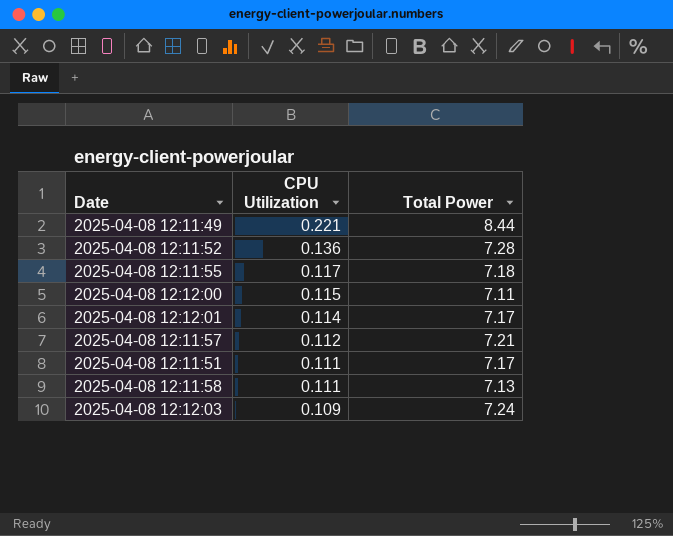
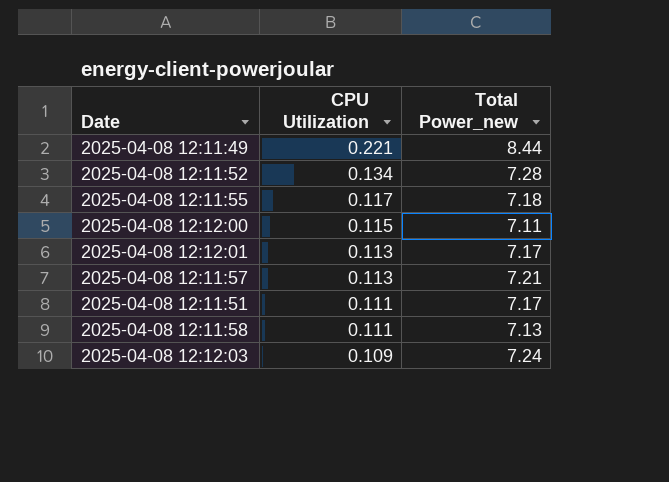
column name: Total Power -> Total Power_new
2025-04-08 12:11:52 | CPU Utilization: 0.136 -> 0.134
2025-04-08 12:12:01 | CPU Utilization: 0.114 -> 0.113
2025-04-08 12:11:57 | CPU Utilization: 0.112 -> 0.113

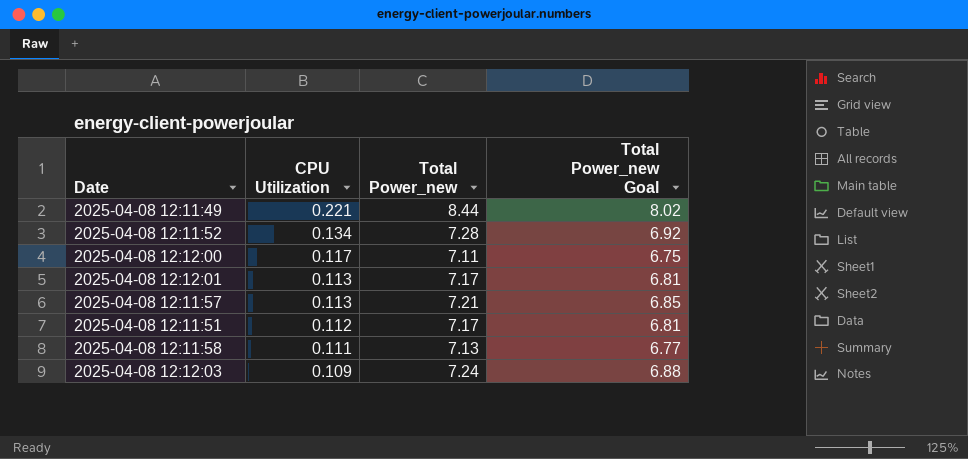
column Total Power_new Goal | formula: none -> [Total Power_new] * 0.95
row 2025-04-08 12:11:55: 0.117 | 7.18 -> none
2025-04-08 12:12:00 | CPU Utilization: 0.115 -> 0.117
2025-04-08 12:11:51 | CPU Utilization: 0.111 -> 0.112

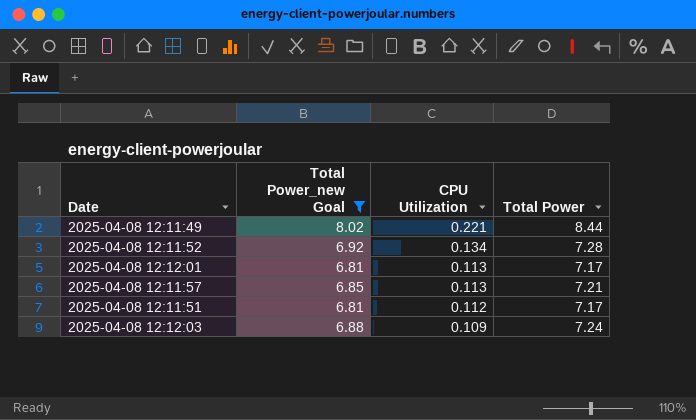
filter: none -> Total Power_new Goal >= 6.81
column Total Power_new Goal | position: 4 -> 2
column name: Total Power_new -> Total Power

